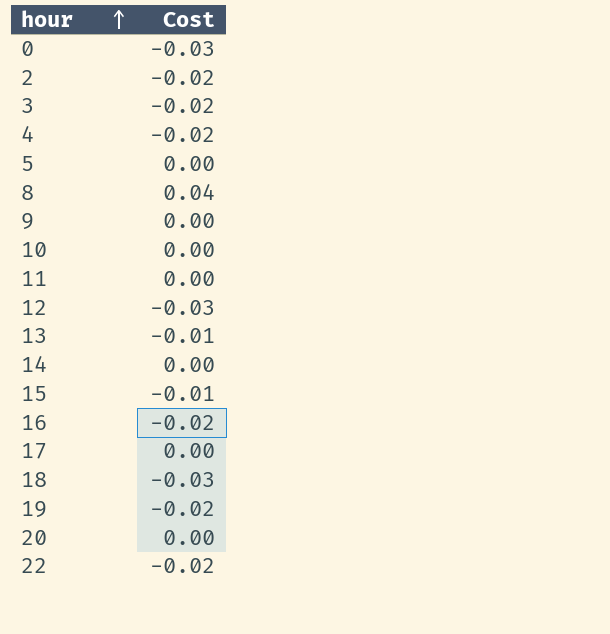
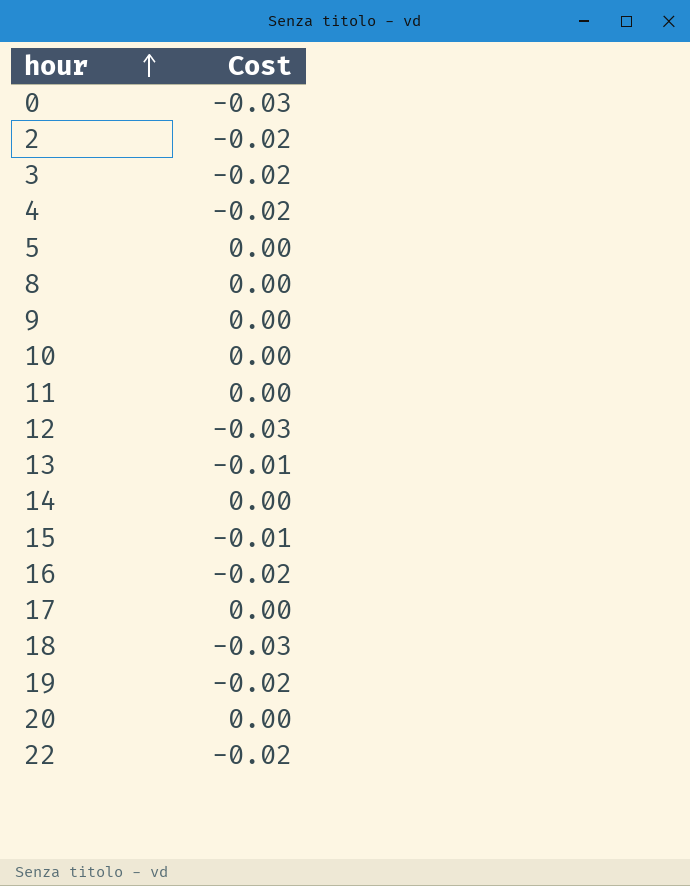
8 | Cost: 0.04 -> 0.00

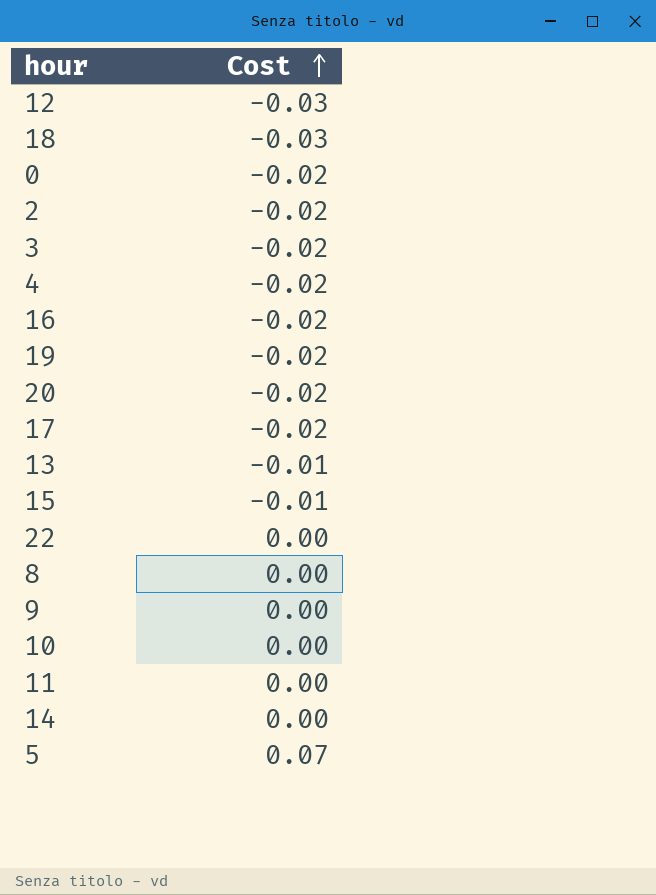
row order: hour ascending -> Cost ascending
0 | Cost: -0.03 -> -0.02
20 | Cost: 0.00 -> -0.02
17 | Cost: 0.00 -> -0.02
22 | Cost: -0.02 -> 0.00
5 | Cost: 0.00 -> 0.07

